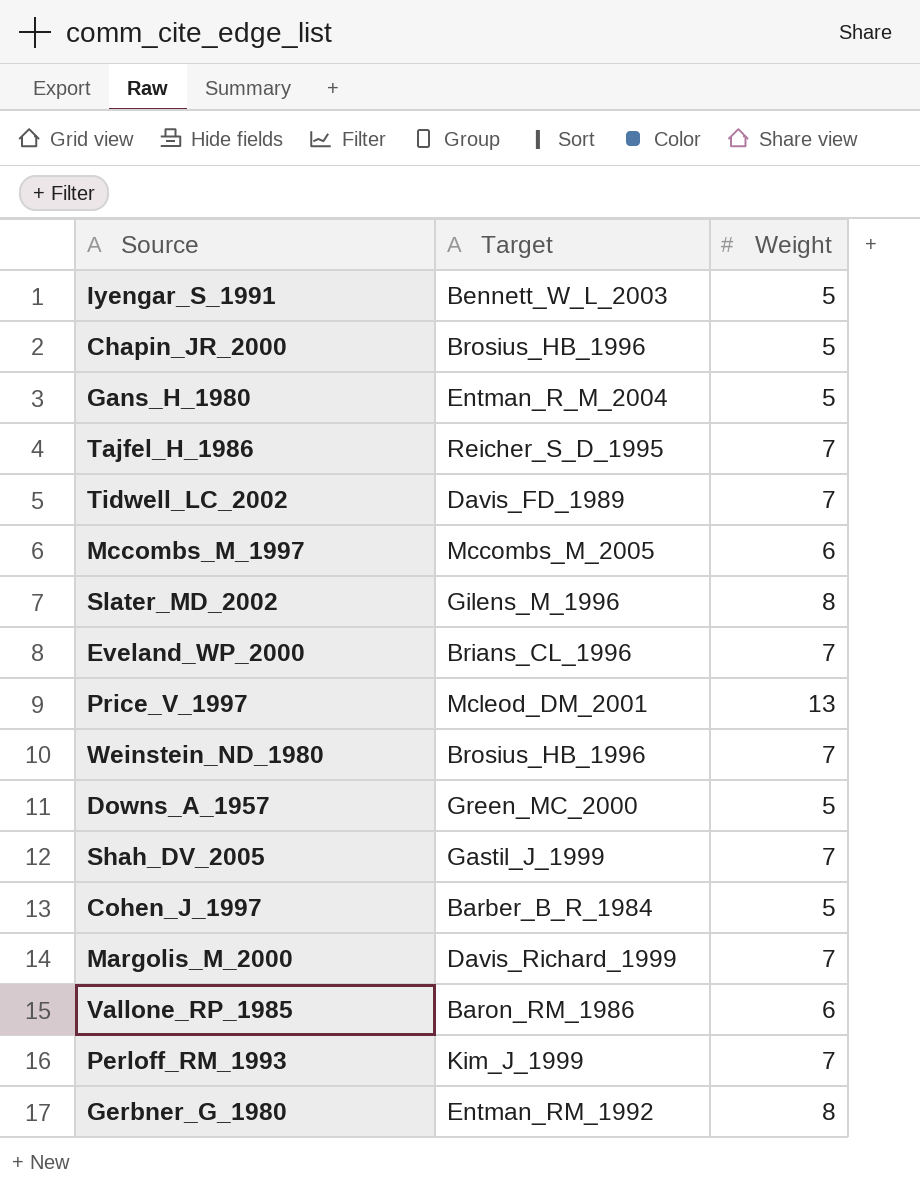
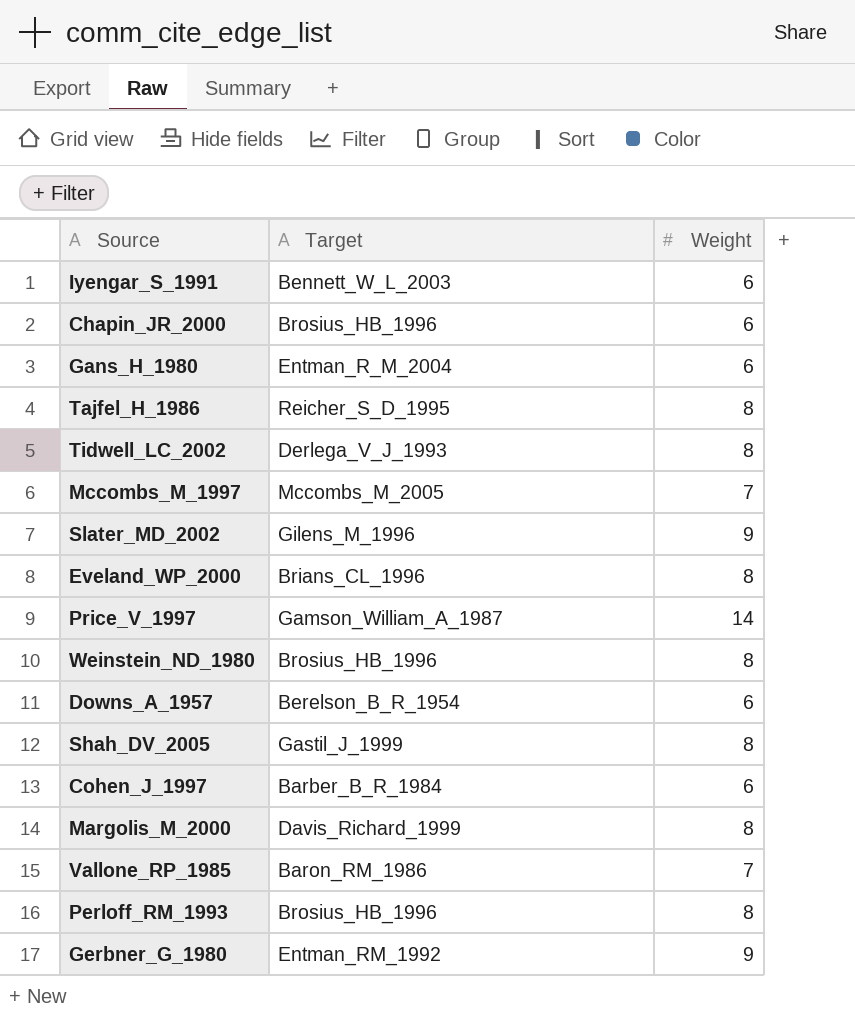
Iyengar_S_1991 | Weight: 5 -> 6
Chapin_JR_2000 | Weight: 5 -> 6
Gans_H_1980 | Weight: 5 -> 6
Tajfel_H_1986 | Weight: 7 -> 8
Tidwell_LC_2002 | Target: Davis_FD_1989 -> Derlega_V_J_1993
Tidwell_LC_2002 | Weight: 7 -> 8
Mccombs_M_1997 | Weight: 6 -> 7
Slater_MD_2002 | Weight: 8 -> 9
Eveland_WP_2000 | Weight: 7 -> 8
Price_V_1997 | Target: Mcleod_DM_2001 -> Gamson_William_A_1987
Price_V_1997 | Weight: 13 -> 14
Weinstein_ND_1980 | Weight: 7 -> 8
Downs_A_1957 | Target: Green_MC_2000 -> Berelson_B_R_1954
Downs_A_1957 | Weight: 5 -> 6
Shah_DV_2005 | Weight: 7 -> 8
Cohen_J_1997 | Weight: 5 -> 6
Margolis_M_2000 | Weight: 7 -> 8
Vallone_RP_1985 | Weight: 6 -> 7
Perloff_RM_1993 | Target: Kim_J_1999 -> Brosius_HB_1996
Perloff_RM_1993 | Weight: 7 -> 8
Gerbner_G_1980 | Weight: 8 -> 9

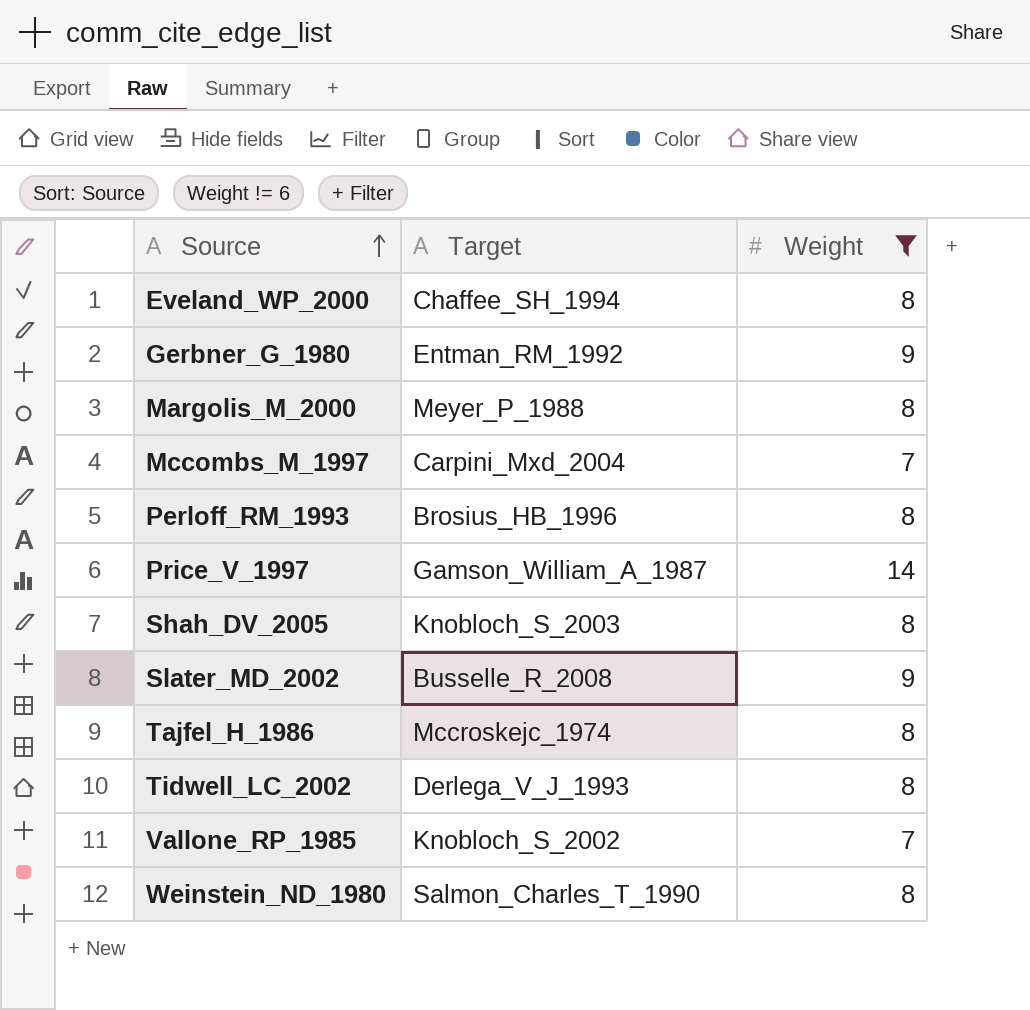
filter: none -> Weight != 6
row order: none -> Source ascending
Eveland_WP_2000 | Target: Brians_CL_1996 -> Chaffee_SH_1994
Margolis_M_2000 | Target: Davis_Richard_1999 -> Meyer_P_1988
Mccombs_M_1997 | Target: Mccombs_M_2005 -> Carpini_Mxd_2004
Shah_DV_2005 | Target: Gastil_J_1999 -> Knobloch_S_2003
Slater_MD_2002 | Target: Gilens_M_1996 -> Busselle_R_2008
Tajfel_H_1986 | Target: Reicher_S_D_1995 -> Mccroskejc_1974
Vallone_RP_1985 | Target: Baron_RM_1986 -> Knobloch_S_2002
Weinstein_ND_1980 | Target: Brosius_HB_1996 -> Salmon_Charles_T_1990

